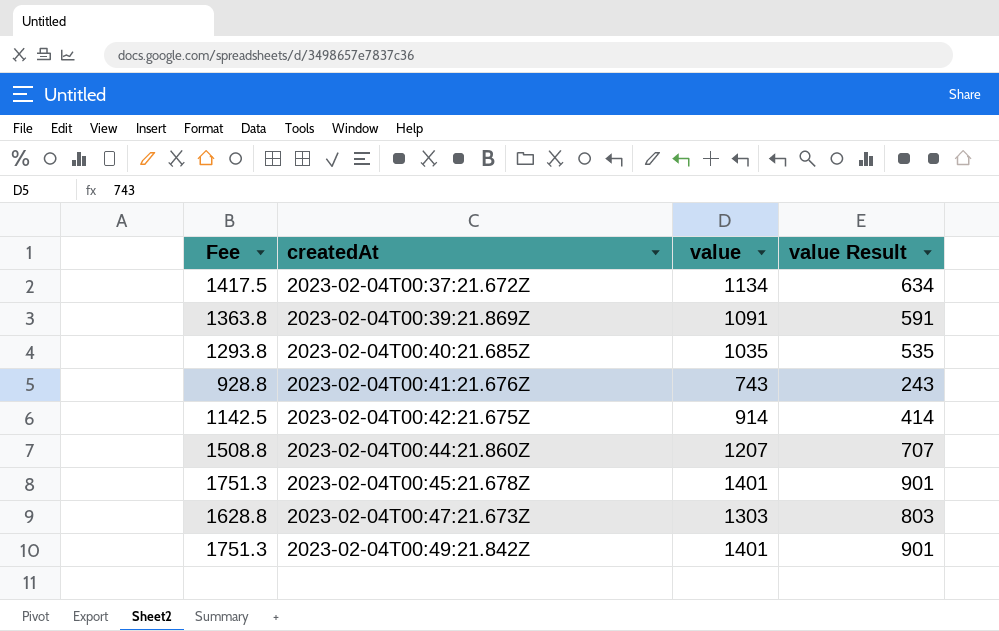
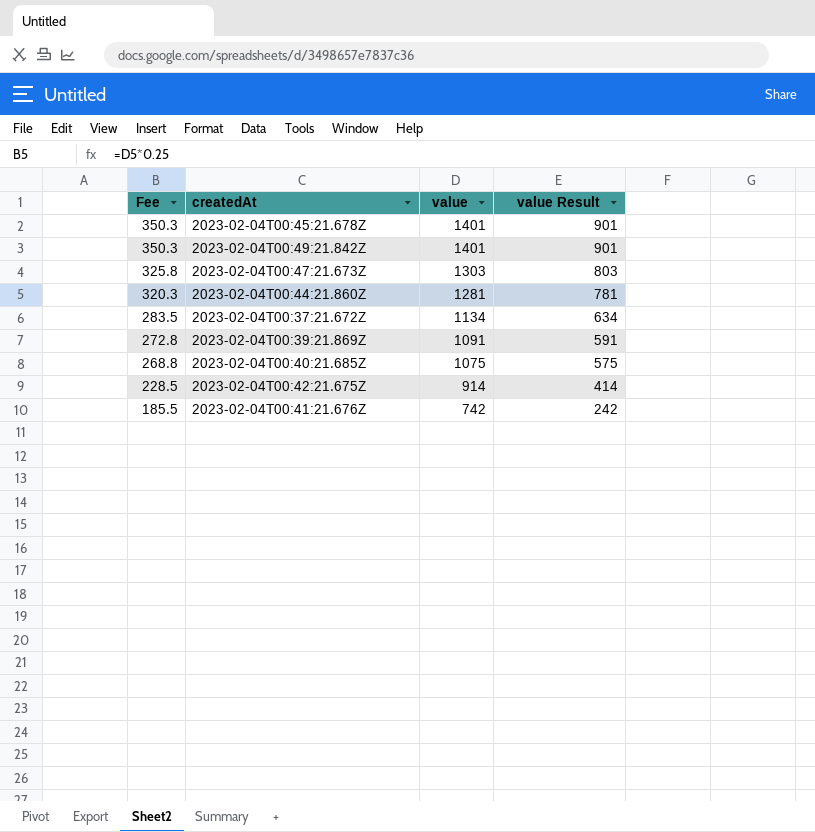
row order: createdAt ascending -> Fee descending
column Fee | formula: [value] * 1.25 -> [value] * 0.25
2023-02-04T00:44:21.860Z | value: 1207 -> 1281
2023-02-04T00:44:21.860Z | value Result: 707 -> 781
2023-02-04T00:40:21.685Z | value: 1035 -> 1075
2023-02-04T00:40:21.685Z | value Result: 535 -> 575
2023-02-04T00:41:21.676Z | value: 743 -> 742
2023-02-04T00:41:21.676Z | value Result: 243 -> 242

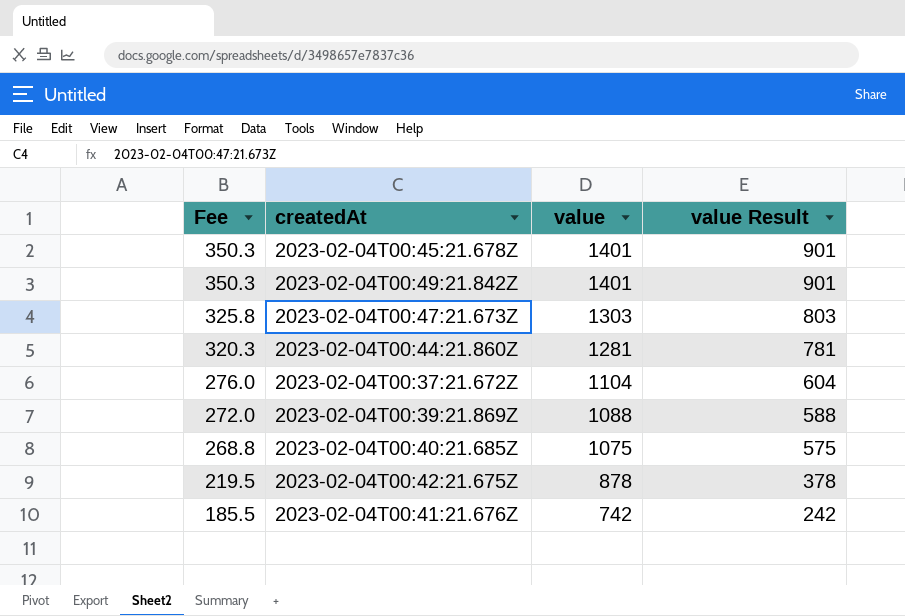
2023-02-04T00:37:21.672Z | Fee: 283.5 -> 276.0
2023-02-04T00:37:21.672Z | value: 1134 -> 1104
2023-02-04T00:37:21.672Z | value Result: 634 -> 604
2023-02-04T00:39:21.869Z | Fee: 272.8 -> 272.0
2023-02-04T00:39:21.869Z | value: 1091 -> 1088
2023-02-04T00:39:21.869Z | value Result: 591 -> 588
2023-02-04T00:42:21.675Z | Fee: 228.5 -> 219.5
2023-02-04T00:42:21.675Z | value: 914 -> 878
2023-02-04T00:42:21.675Z | value Result: 414 -> 378

